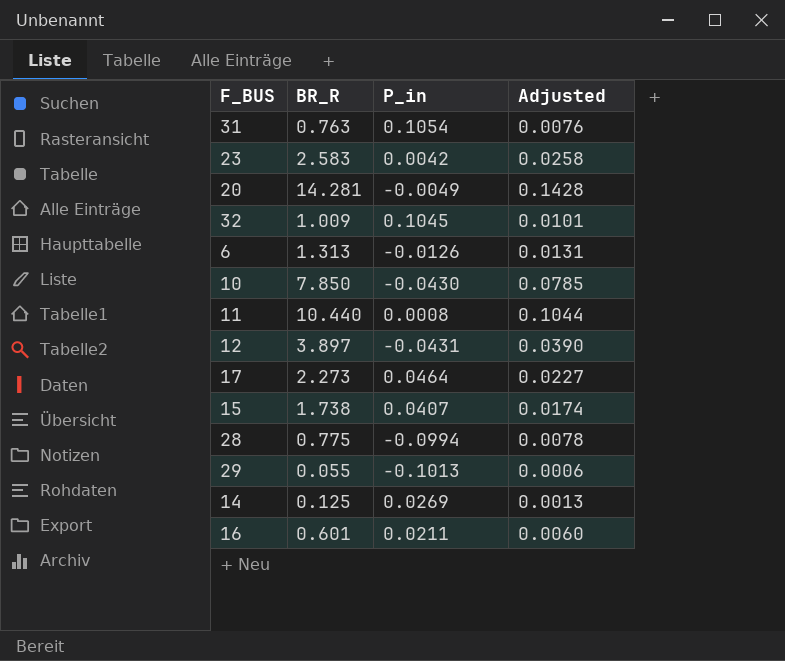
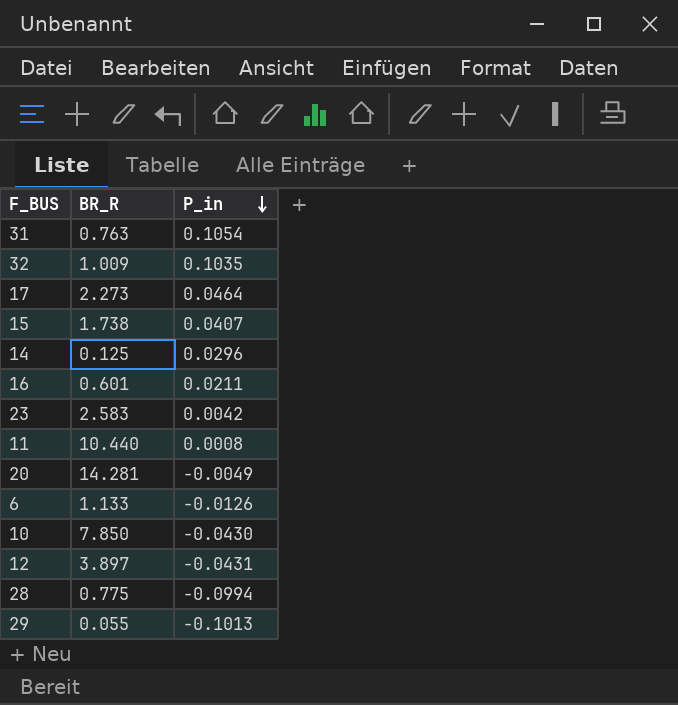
row order: none -> P_in descending
column Adjusted | formula: [BR_R] * 0.01 -> none
32 | P_in: 0.1045 -> 0.1035
14 | P_in: 0.0269 -> 0.0296
6 | BR_R: 1.313 -> 1.133

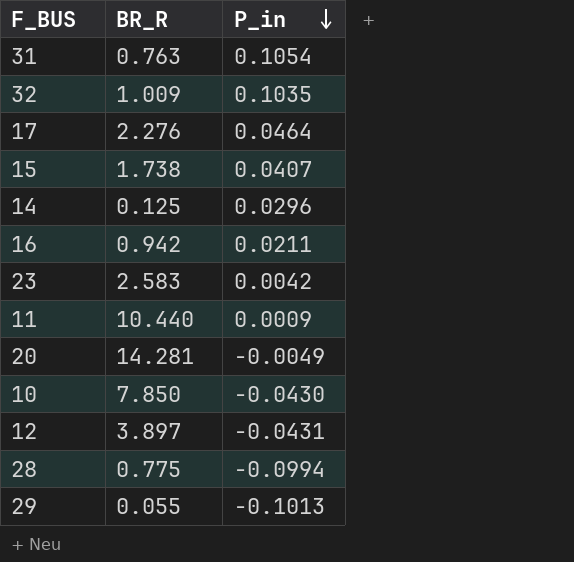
row 6: 1.133 | -0.0126 -> none
17 | BR_R: 2.273 -> 2.276
16 | BR_R: 0.601 -> 0.942
11 | P_in: 0.0008 -> 0.0009

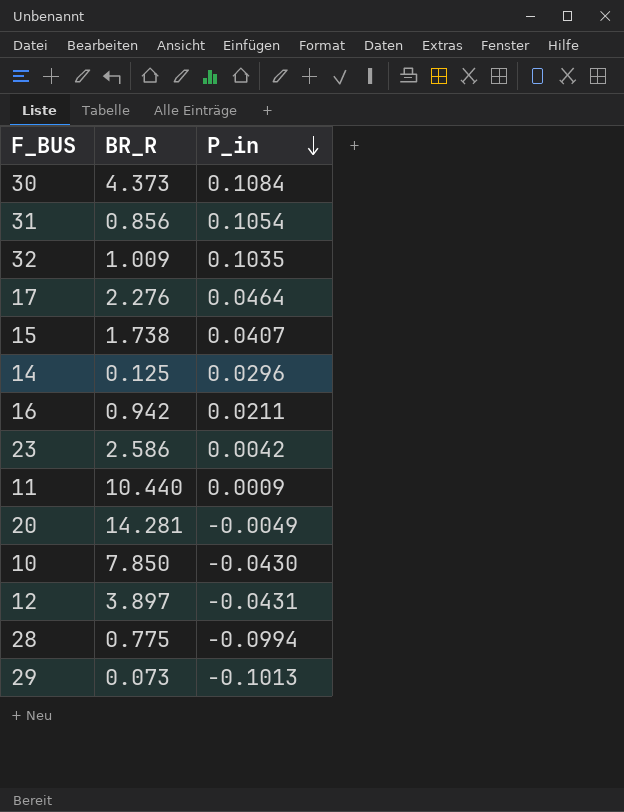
row 30: none -> 4.373 | 0.1084
31 | BR_R: 0.763 -> 0.856
23 | BR_R: 2.583 -> 2.586
29 | BR_R: 0.055 -> 0.073

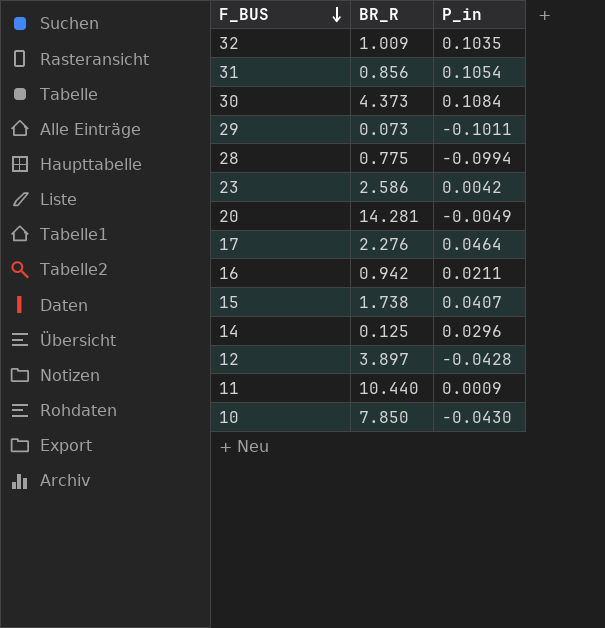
row order: P_in descending -> F_BUS descending
29 | P_in: -0.1013 -> -0.1011
12 | P_in: -0.0431 -> -0.0428

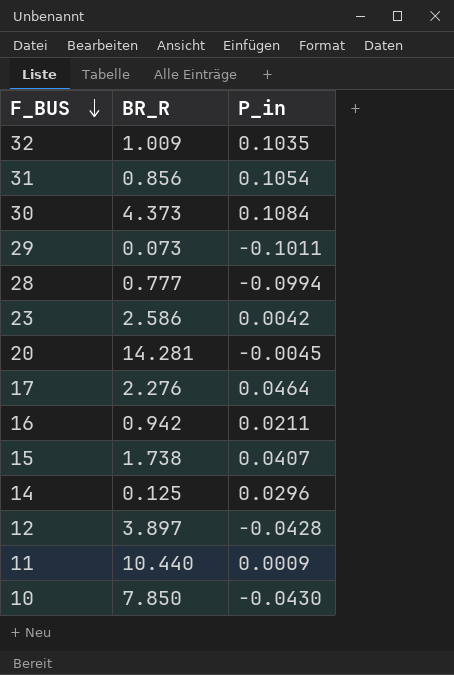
28 | BR_R: 0.775 -> 0.777
20 | P_in: -0.0049 -> -0.0045

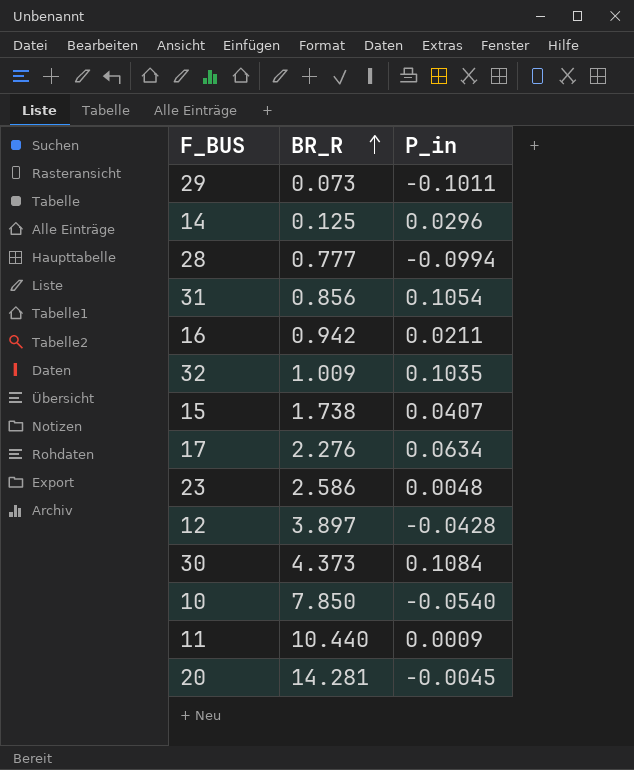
row order: F_BUS descending -> BR_R ascending
17 | P_in: 0.0464 -> 0.0634
23 | P_in: 0.0042 -> 0.0048
10 | P_in: -0.0430 -> -0.0540

